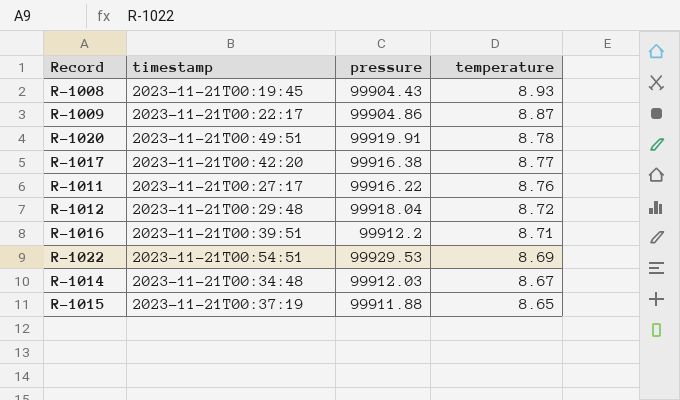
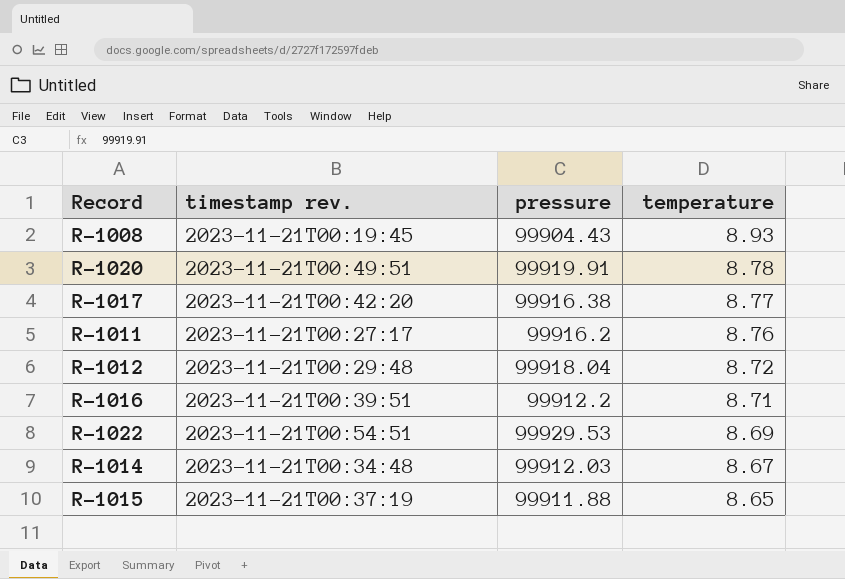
column name: timestamp -> timestamp rev.
row R-1009: 2023-11-21T00:22:17 | 99904.86 | 8.87 -> none
R-1011 | pressure: 99916.22 -> 99916.2

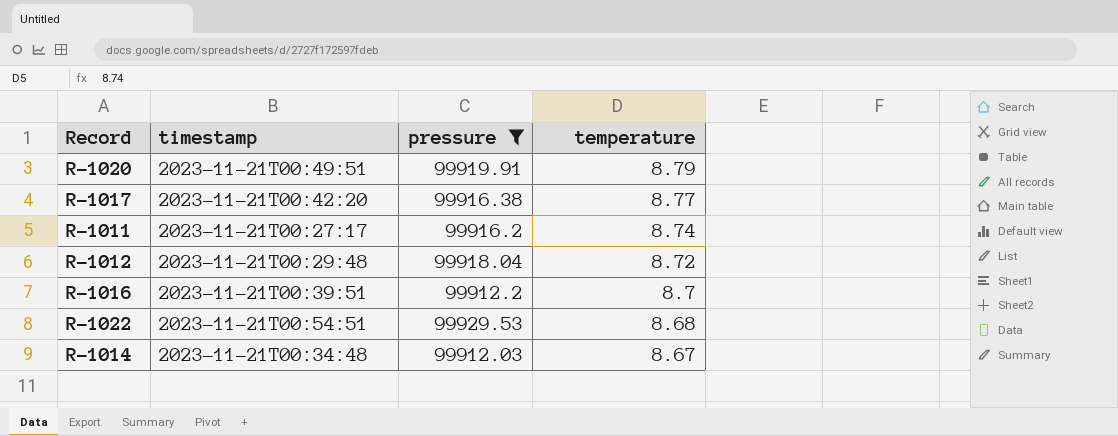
filter: none -> pressure >= 99912.03
column name: timestamp rev. -> timestamp
R-1020 | temperature: 8.78 -> 8.79
R-1011 | temperature: 8.76 -> 8.74
R-1016 | temperature: 8.71 -> 8.7
R-1022 | temperature: 8.69 -> 8.68

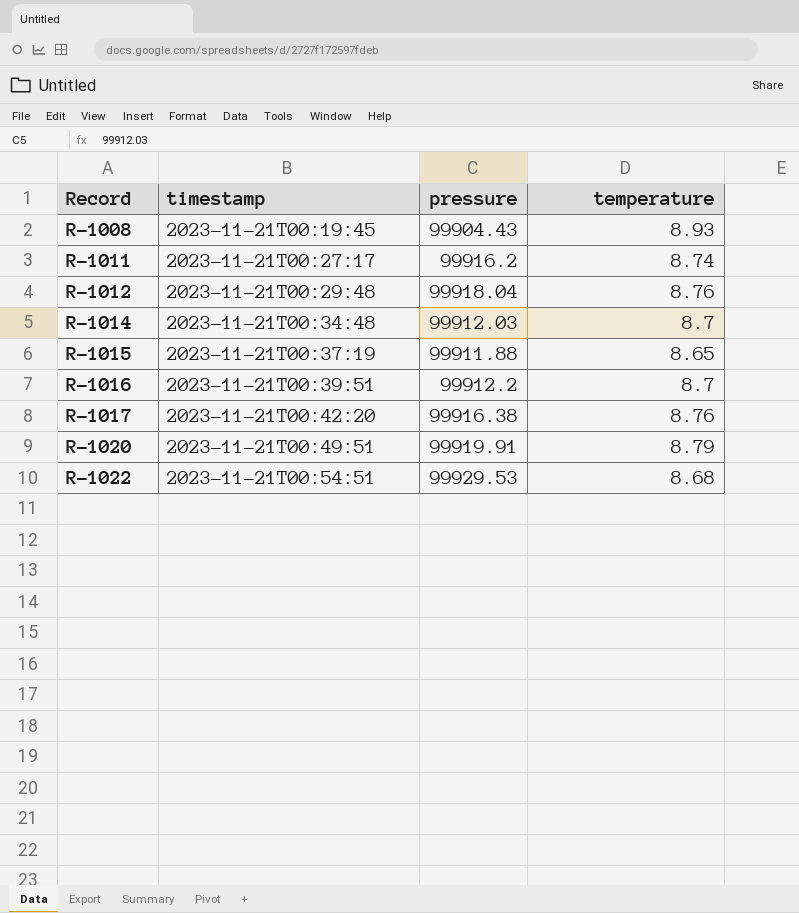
filter: pressure >= 99912.03 -> none
row order: temperature descending -> Record ascending
R-1012 | temperature: 8.72 -> 8.76
R-1014 | temperature: 8.67 -> 8.7
R-1017 | temperature: 8.77 -> 8.76

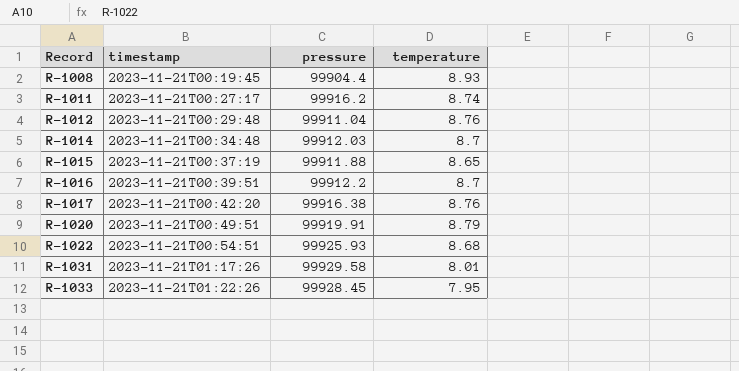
R-1008 | pressure: 99904.43 -> 99904.4
R-1012 | pressure: 99918.04 -> 99911.04
R-1022 | pressure: 99929.53 -> 99925.93
row R-1031: none -> 2023-11-21T01:17:26 | 99929.58 | 8.01
row R-1033: none -> 2023-11-21T01:22:26 | 99928.45 | 7.95

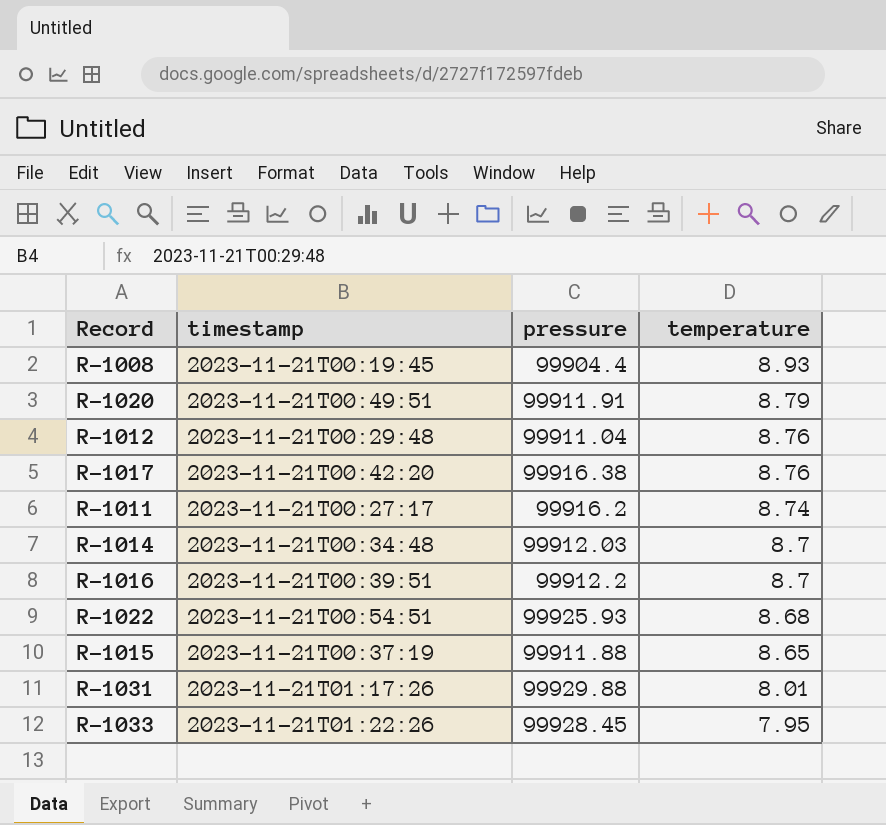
row order: Record ascending -> temperature descending
R-1020 | pressure: 99919.91 -> 99911.91
R-1031 | pressure: 99929.58 -> 99929.88

